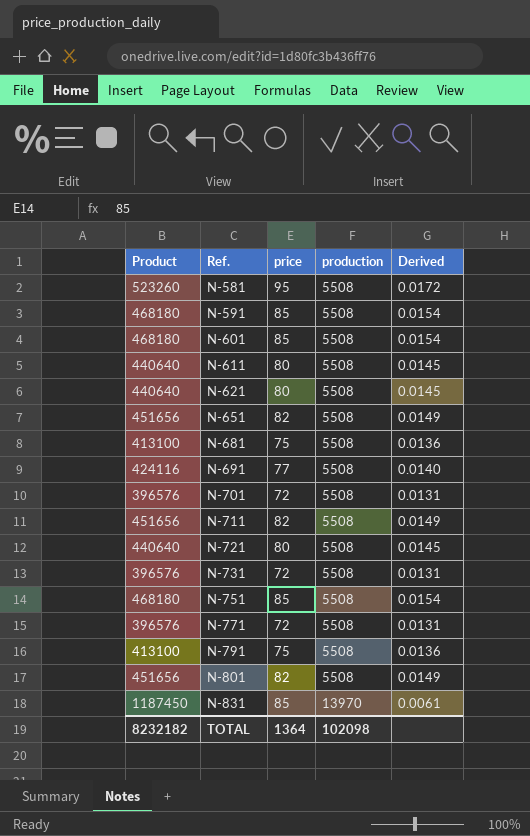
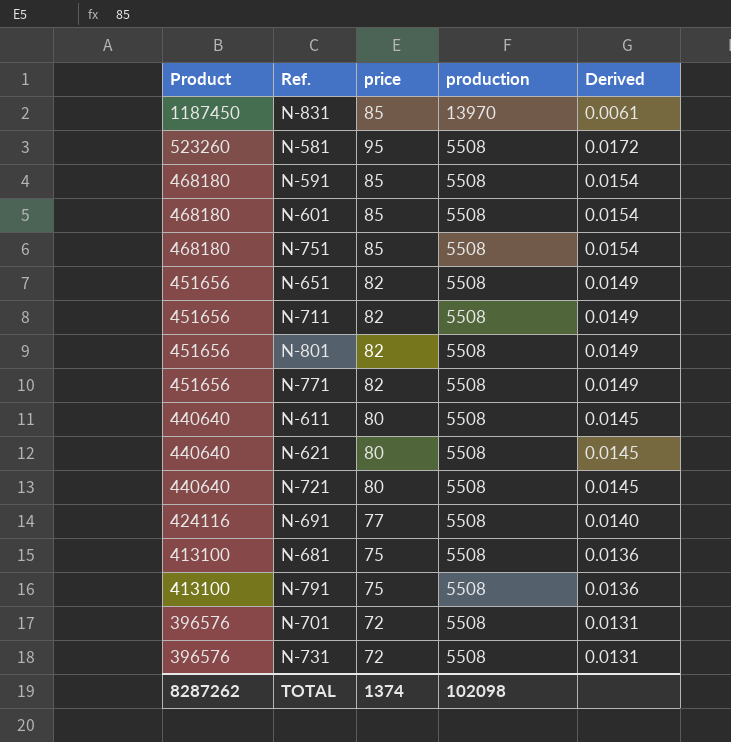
row order: Ref. ascending -> Product descending
N-771 | Product: 396576 -> 451656
N-771 | price: 72 -> 82
N-771 | Derived: 0.0131 -> 0.0149
TOTAL | Product: 8232182 -> 8287262
TOTAL | price: 1364 -> 1374

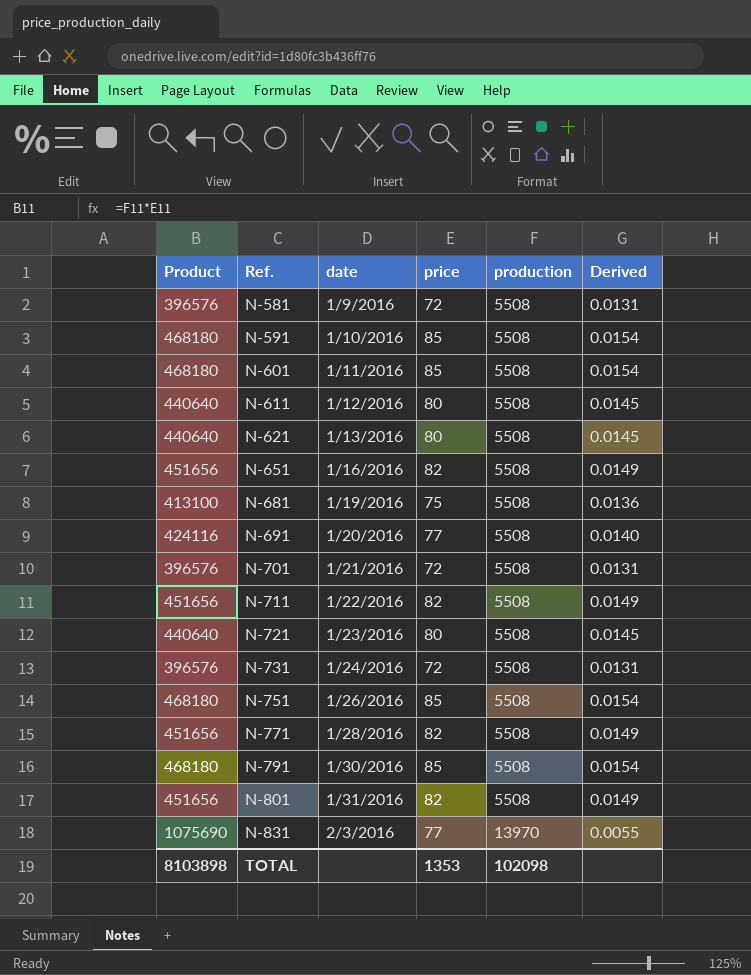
row order: Product descending -> Ref. ascending
column date | position: none -> 3
N-581 | Product: 523260 -> 396576
N-581 | price: 95 -> 72
N-581 | Derived: 0.0172 -> 0.0131
N-791 | Product: 413100 -> 468180
N-791 | price: 75 -> 85
N-791 | Derived: 0.0136 -> 0.0154
N-831 | Product: 1187450 -> 1075690
N-831 | price: 85 -> 77
N-831 | Derived: 0.0061 -> 0.0055
TOTAL | Product: 8287262 -> 8103898
TOTAL | price: 1374 -> 1353

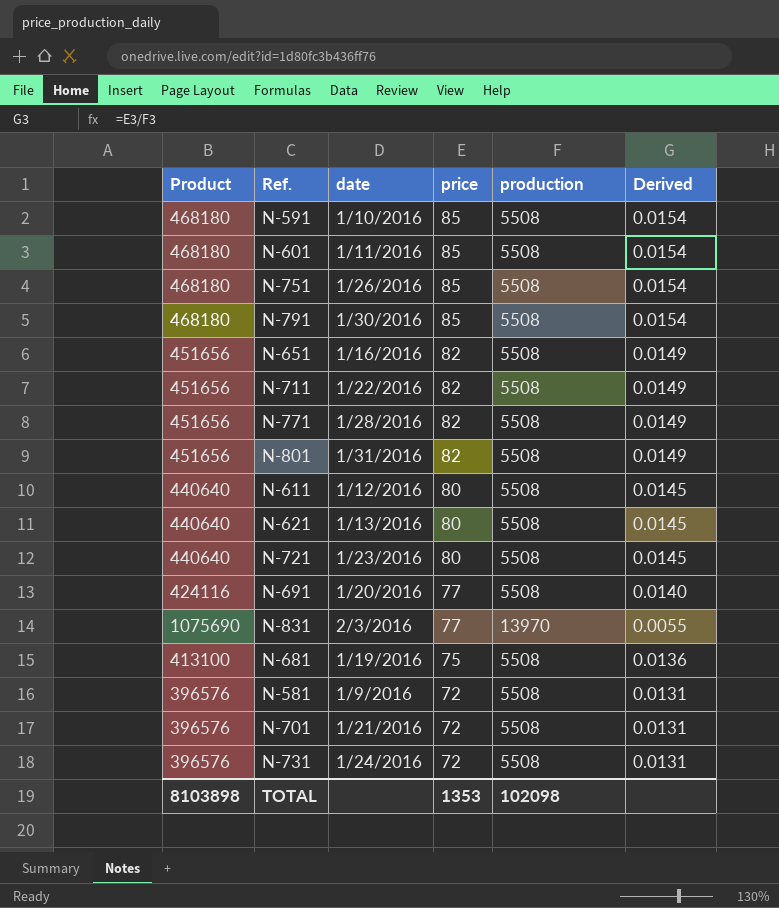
row order: Ref. ascending -> price descending

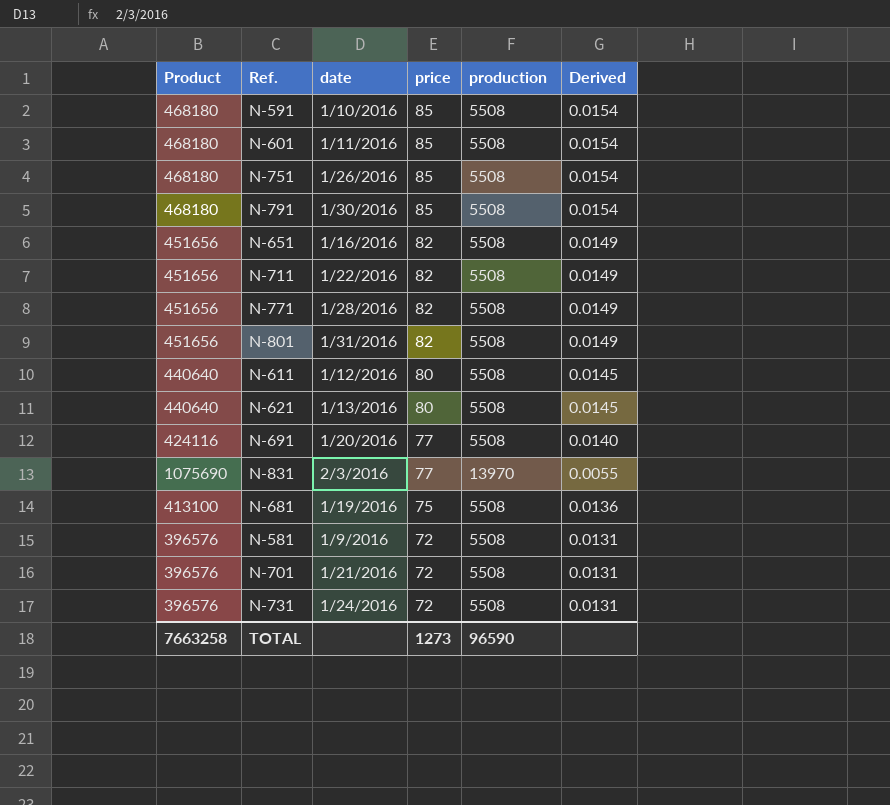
row N-721: 440640 | 1/23/2016 | 80 | 5508 | 0.0145 -> none
TOTAL | Product: 8103898 -> 7663258
TOTAL | price: 1353 -> 1273
TOTAL | production: 102098 -> 96590

